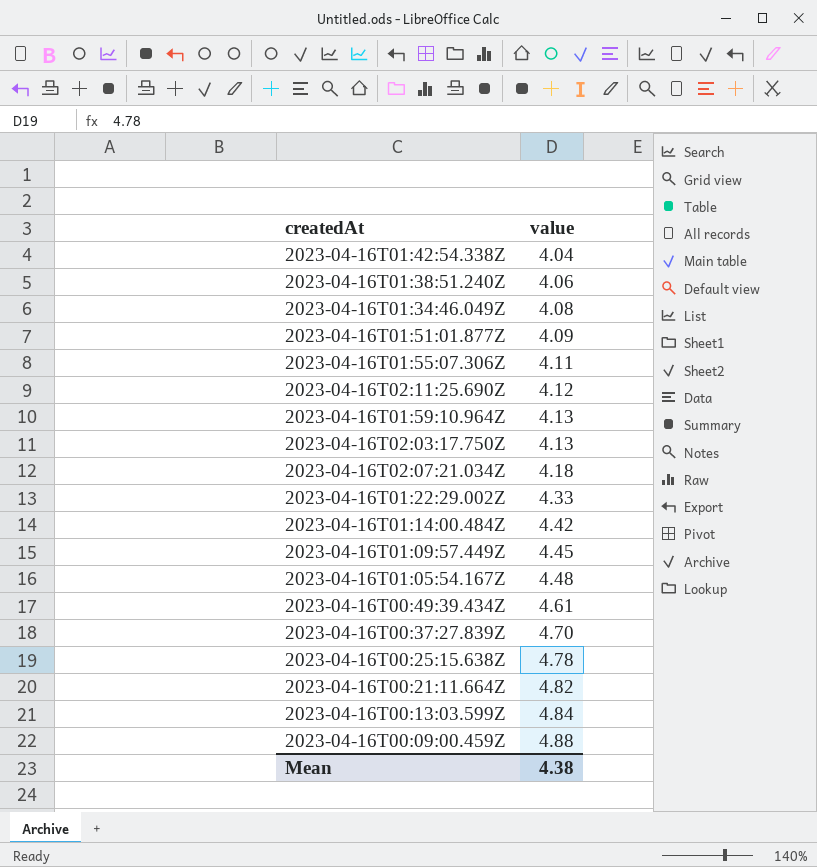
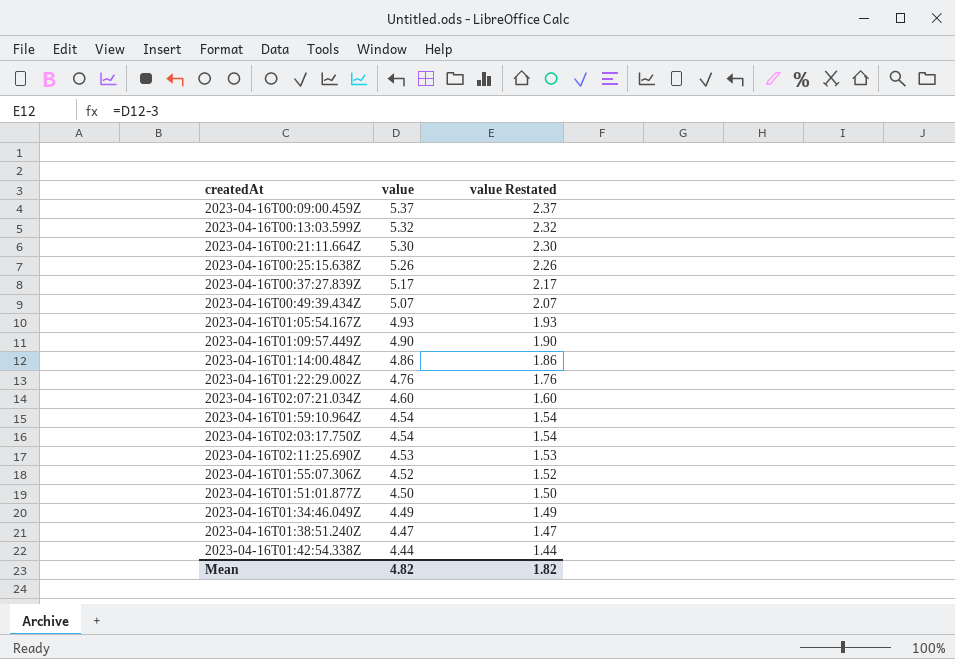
row order: value ascending -> value descending
column value Restated | formula: none -> [value] - 3
2023-04-16T00:09:00.459Z | value: 4.88 -> 5.37
2023-04-16T00:13:03.599Z | value: 4.84 -> 5.32
2023-04-16T00:21:11.664Z | value: 4.82 -> 5.30
2023-04-16T00:25:15.638Z | value: 4.78 -> 5.26
2023-04-16T00:37:27.839Z | value: 4.70 -> 5.17
2023-04-16T00:49:39.434Z | value: 4.61 -> 5.07
2023-04-16T01:05:54.167Z | value: 4.48 -> 4.93
2023-04-16T01:09:57.449Z | value: 4.45 -> 4.90
2023-04-16T01:14:00.484Z | value: 4.42 -> 4.86
2023-04-16T01:22:29.002Z | value: 4.33 -> 4.76
2023-04-16T02:07:21.034Z | value: 4.18 -> 4.60
2023-04-16T01:59:10.964Z | value: 4.13 -> 4.54
2023-04-16T02:03:17.750Z | value: 4.13 -> 4.54
2023-04-16T02:11:25.690Z | value: 4.12 -> 4.53
2023-04-16T01:55:07.306Z | value: 4.11 -> 4.52
2023-04-16T01:51:01.877Z | value: 4.09 -> 4.50
2023-04-16T01:34:46.049Z | value: 4.08 -> 4.49
2023-04-16T01:38:51.240Z | value: 4.06 -> 4.47
2023-04-16T01:42:54.338Z | value: 4.04 -> 4.44
Mean | value: 4.38 -> 4.82

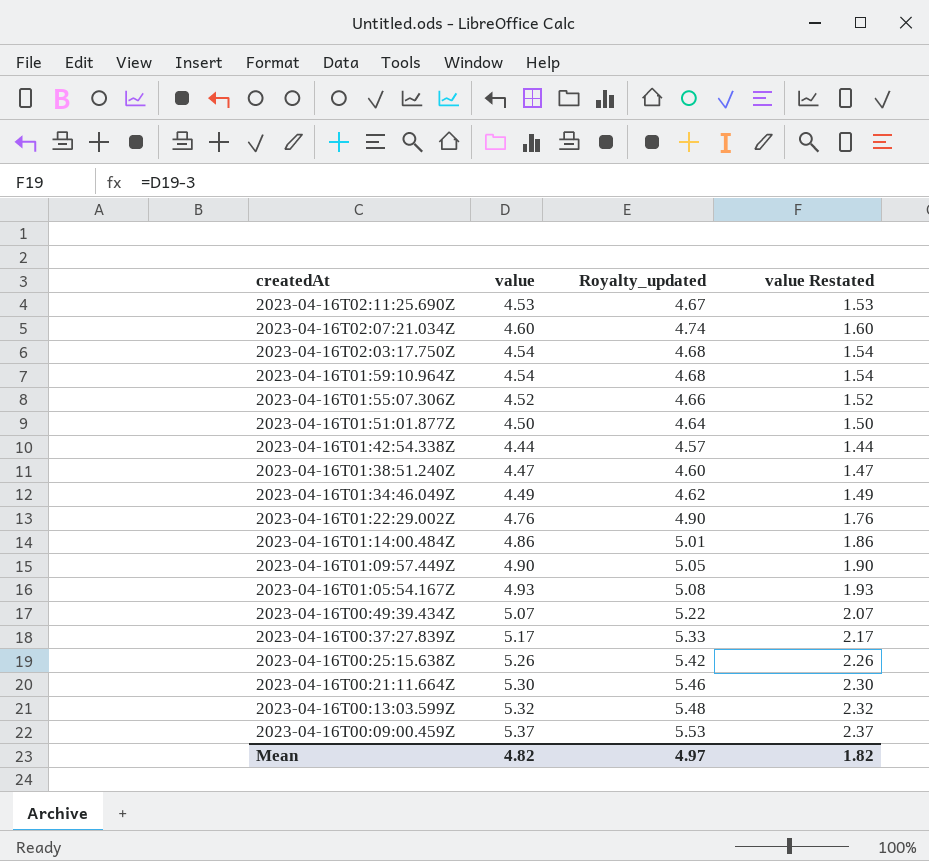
row order: value descending -> createdAt descending
column Royalty_updated | formula: none -> [value] * 1.03

